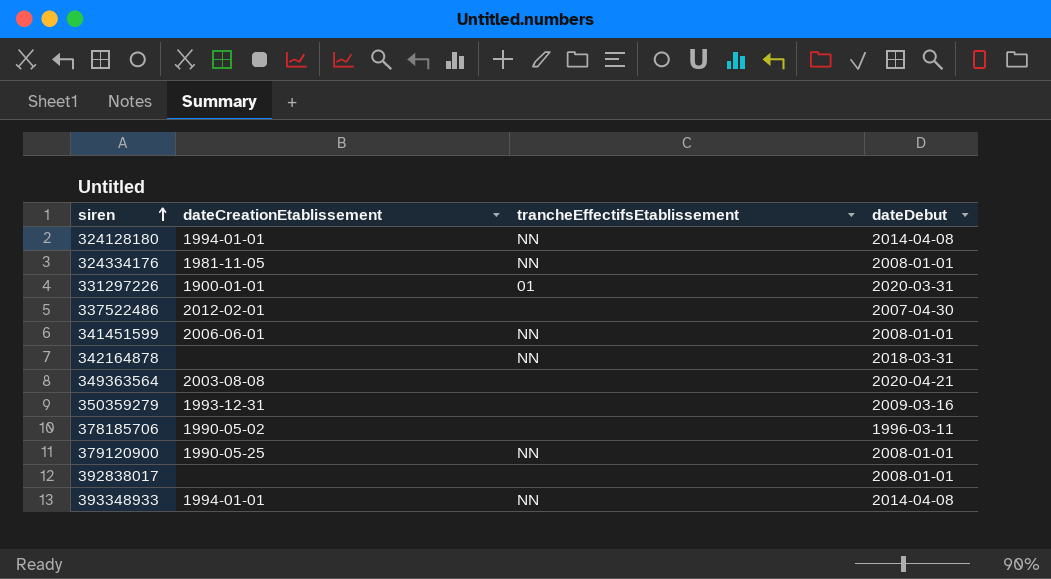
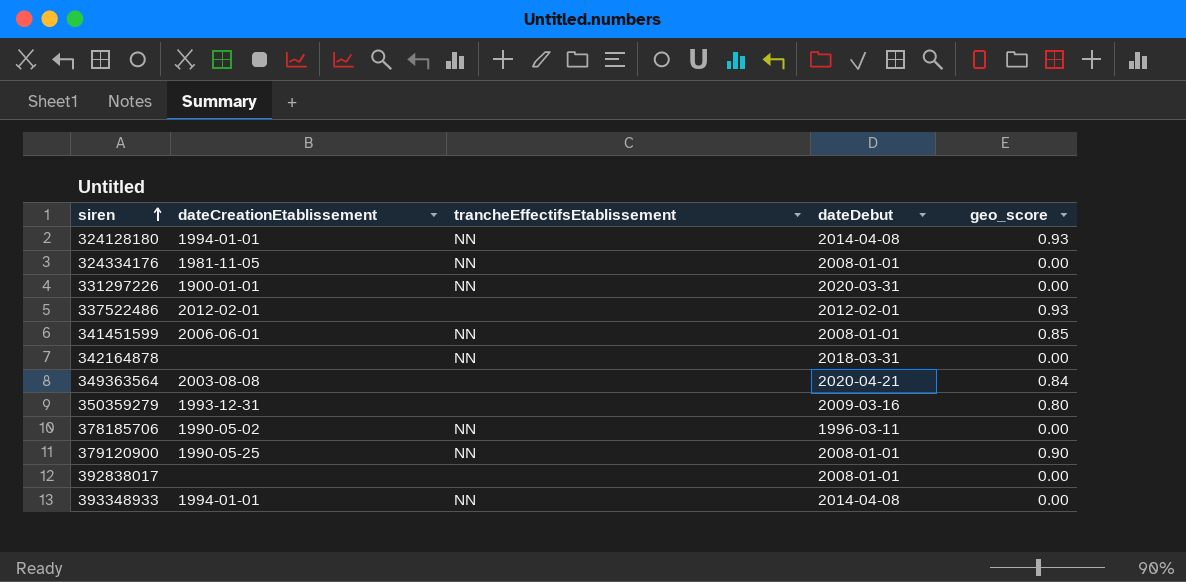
column geo_score | position: none -> 5
331297226 | trancheEffectifsEtablissement: 01 -> NN
337522486 | dateDebut: 2007-04-30 -> 2012-02-01
378185706 | trancheEffectifsEtablissement: none -> NN

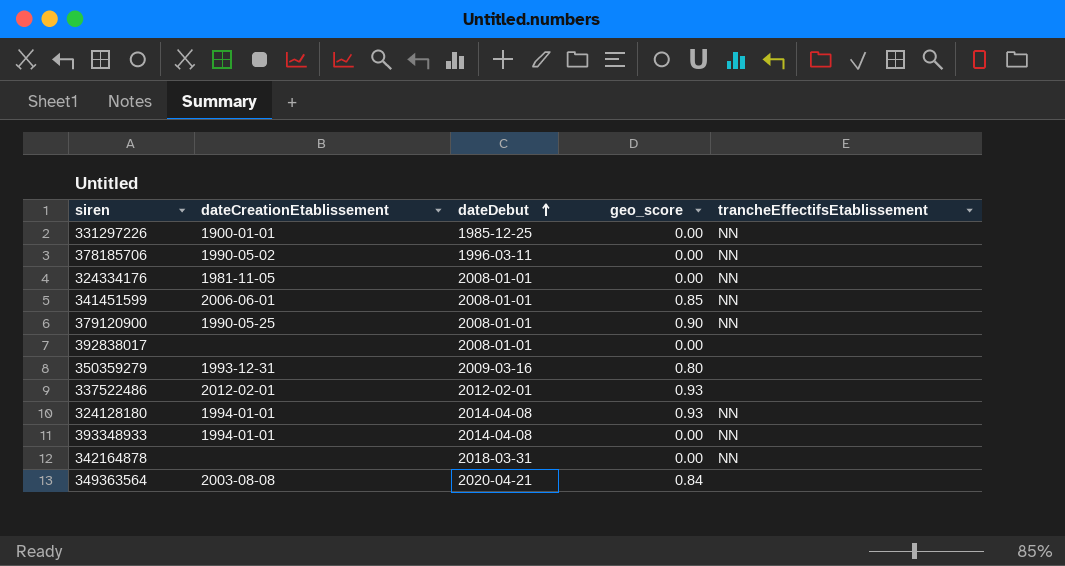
row order: siren ascending -> dateDebut ascending
column trancheEffectifsEtablissement | position: 3 -> 5
331297226 | dateDebut: 2020-03-31 -> 1985-12-25

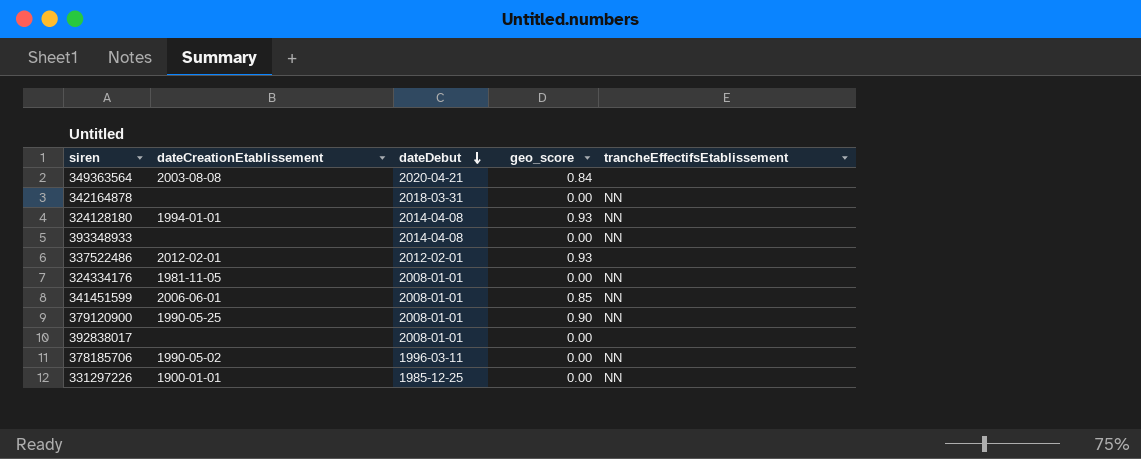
row order: dateDebut ascending -> dateDebut descending
row 350359279: 1993-12-31 | 2009-03-16 | 0.80 | none -> none
393348933 | dateCreationEtablissement: 1994-01-01 -> none

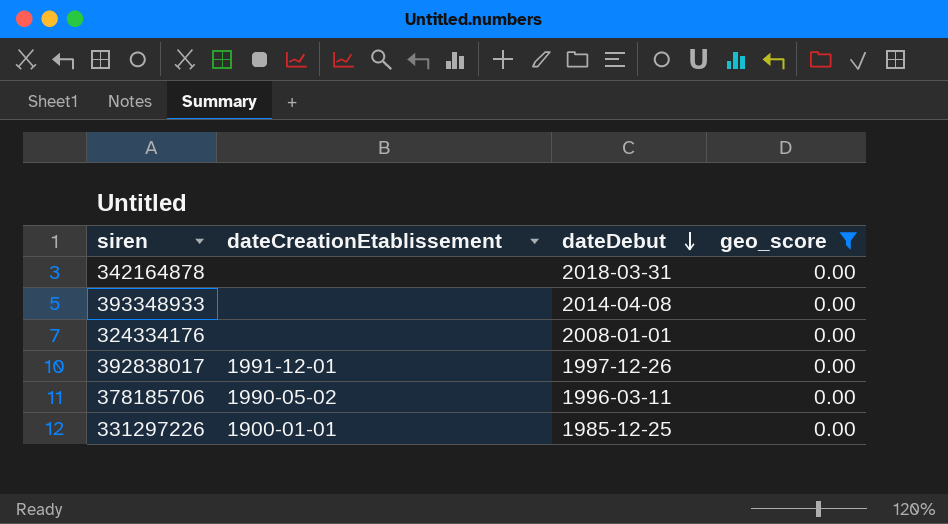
filter: none -> geo_score = 0.00
column trancheEffectifsEtablissement | position: 5 -> none
324334176 | dateCreationEtablissement: 1981-11-05 -> none
392838017 | dateCreationEtablissement: none -> 1991-12-01
392838017 | dateDebut: 2008-01-01 -> 1997-12-26

